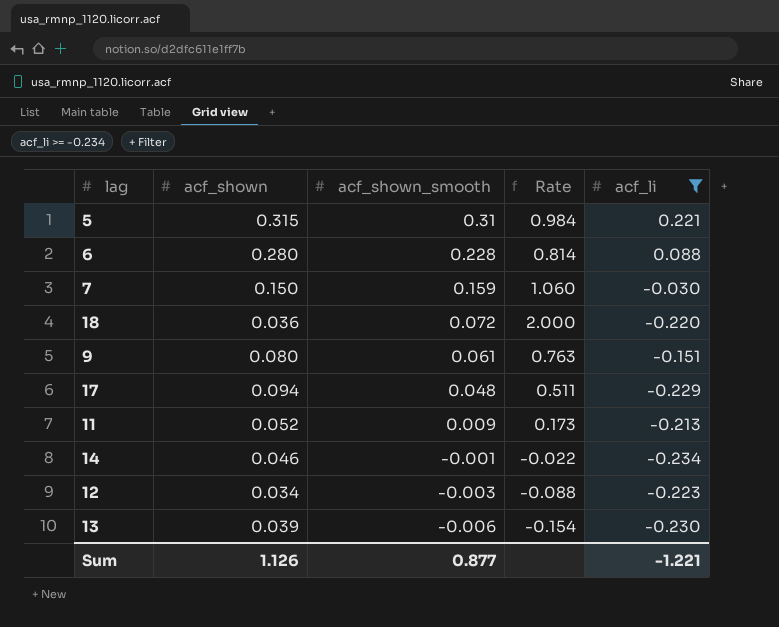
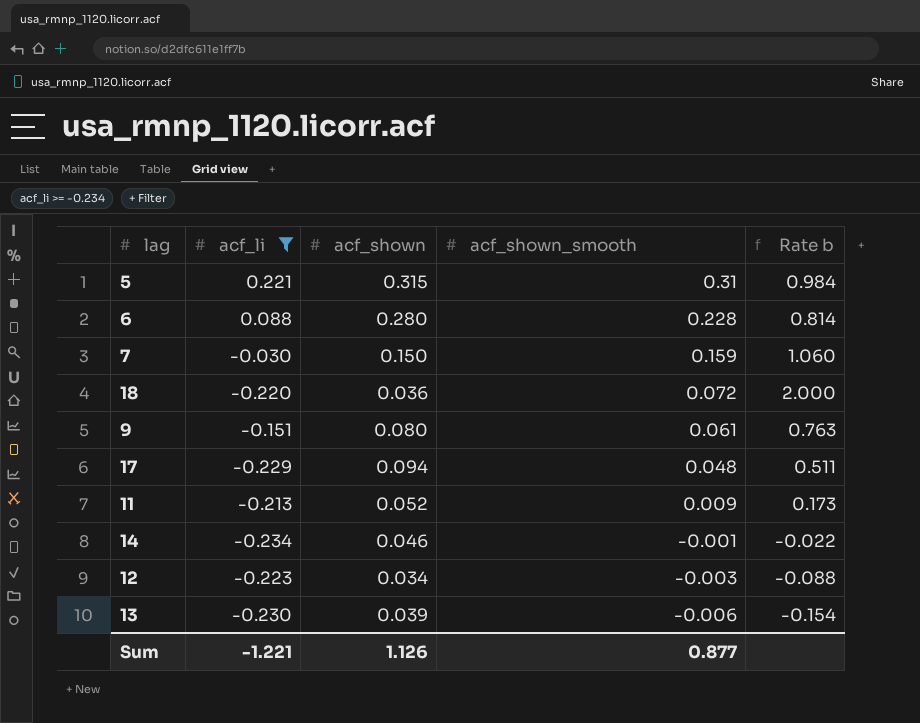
column acf_li | position: 5 -> 2
column name: Rate -> Rate b

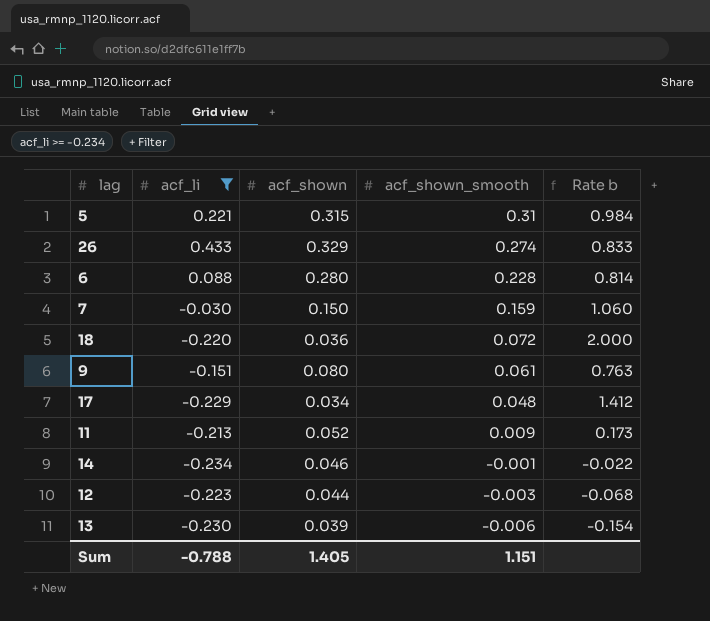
row 26: none -> 0.433 | 0.329 | 0.274 | 0.833
17 | acf_shown: 0.094 -> 0.034
17 | Rate b: 0.511 -> 1.412
12 | acf_shown: 0.034 -> 0.044
12 | Rate b: -0.088 -> -0.068
Sum | acf_li: -1.221 -> -0.788
Sum | acf_shown: 1.126 -> 1.405
Sum | acf_shown_smooth: 0.877 -> 1.151

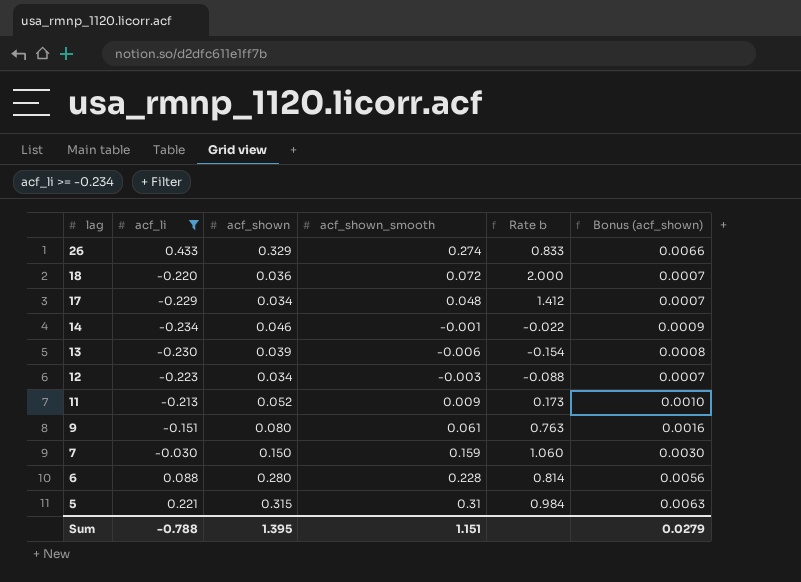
row order: acf_shown_smooth descending -> lag descending
column Bonus (acf_shown) | formula: none -> [acf_shown] * 0.02
12 | acf_shown: 0.044 -> 0.034
12 | Rate b: -0.068 -> -0.088
Sum | acf_shown: 1.405 -> 1.395

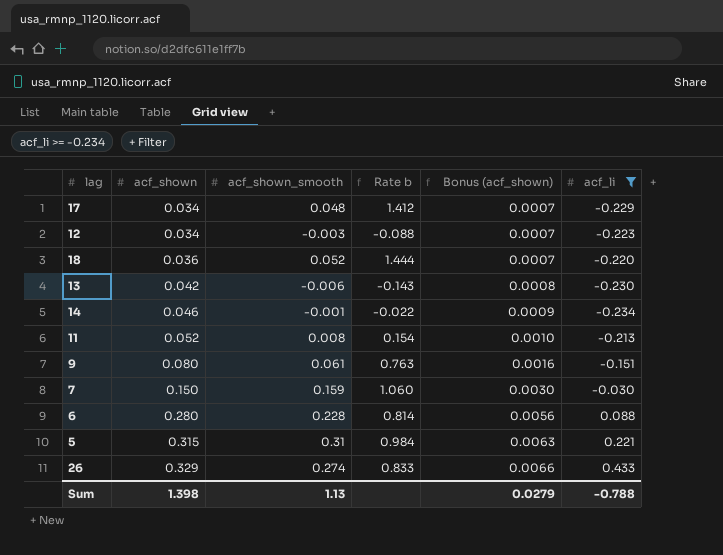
row order: lag descending -> acf_shown ascending
column acf_li | position: 2 -> 6
18 | acf_shown_smooth: 0.072 -> 0.052
18 | Rate b: 2.000 -> 1.444
13 | acf_shown: 0.039 -> 0.042
13 | Rate b: -0.154 -> -0.143
11 | acf_shown_smooth: 0.009 -> 0.008
11 | Rate b: 0.173 -> 0.154
Sum | acf_shown: 1.395 -> 1.398
Sum | acf_shown_smooth: 1.151 -> 1.13

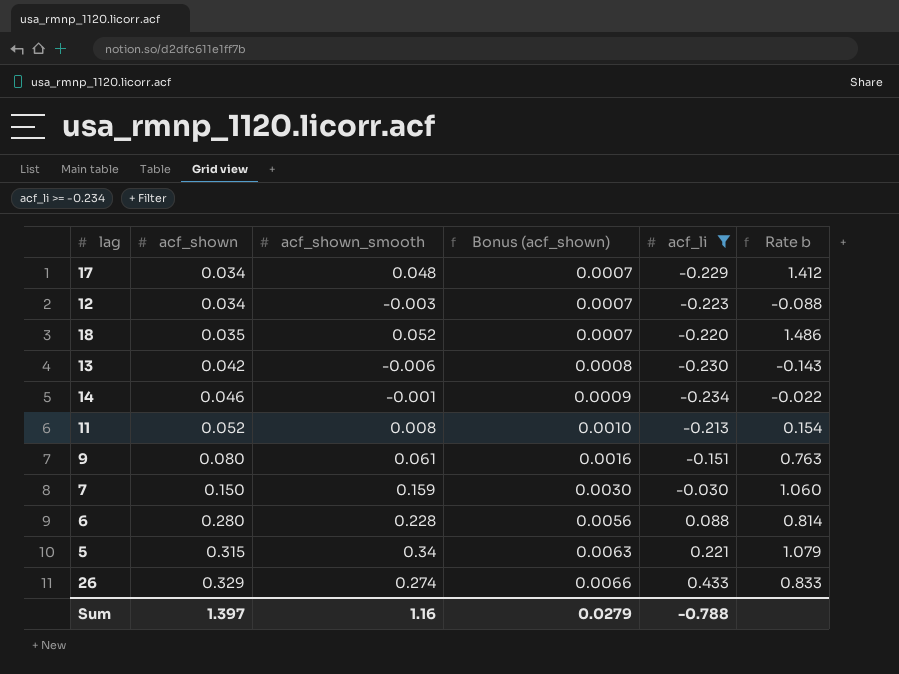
column Rate b | position: 4 -> 6
18 | acf_shown: 0.036 -> 0.035
18 | Rate b: 1.444 -> 1.486
5 | acf_shown_smooth: 0.31 -> 0.34
5 | Rate b: 0.984 -> 1.079
Sum | acf_shown: 1.398 -> 1.397
Sum | acf_shown_smooth: 1.13 -> 1.16

